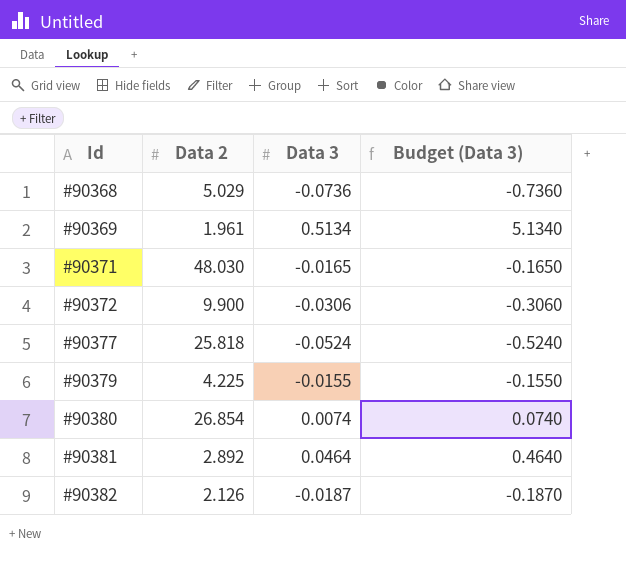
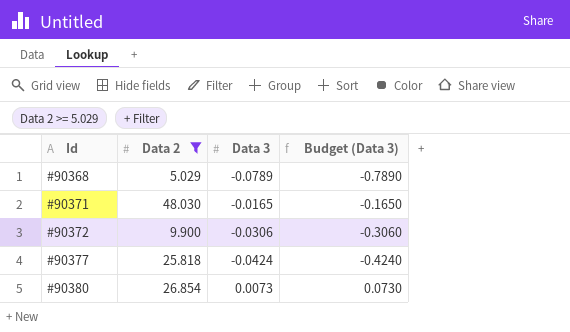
filter: none -> Data 2 >= 5.029
#90368 | Data 3: -0.0736 -> -0.0789
#90368 | Budget (Data 3): -0.7360 -> -0.7890
#90377 | Data 3: -0.0524 -> -0.0424
#90377 | Budget (Data 3): -0.5240 -> -0.4240
#90380 | Data 3: 0.0074 -> 0.0073
#90380 | Budget (Data 3): 0.0740 -> 0.0730

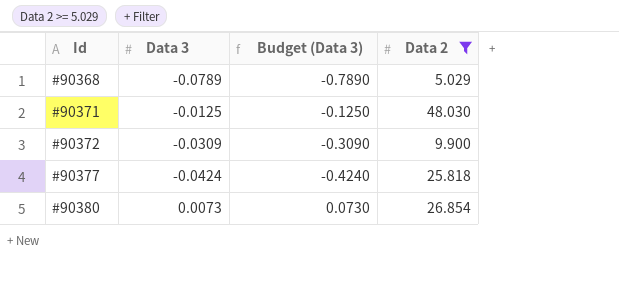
column Data 2 | position: 2 -> 4
#90371 | Data 3: -0.0165 -> -0.0125
#90371 | Budget (Data 3): -0.1650 -> -0.1250
#90372 | Data 3: -0.0306 -> -0.0309
#90372 | Budget (Data 3): -0.3060 -> -0.3090

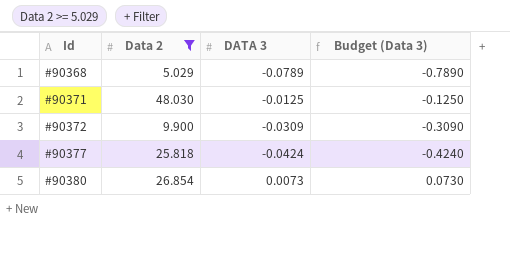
column Data 2 | position: 4 -> 2
column name: Data 3 -> DATA 3

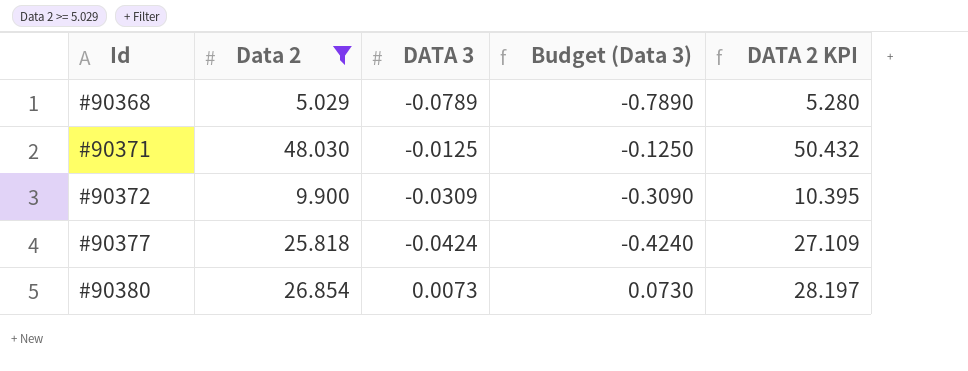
column DATA 2 KPI | formula: none -> [Data 2] * 1.05

